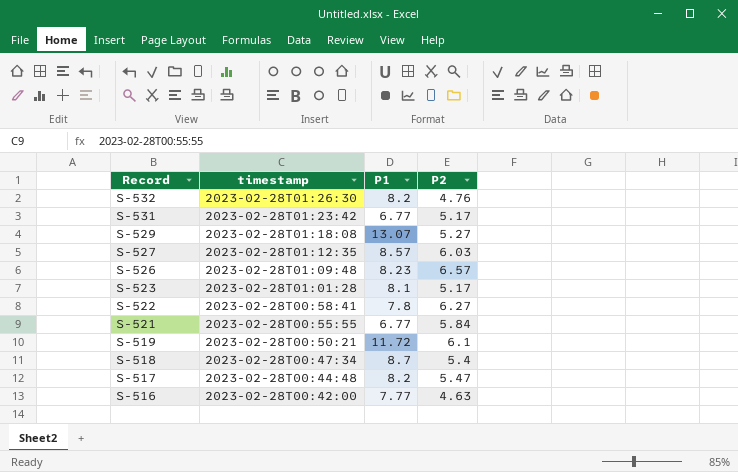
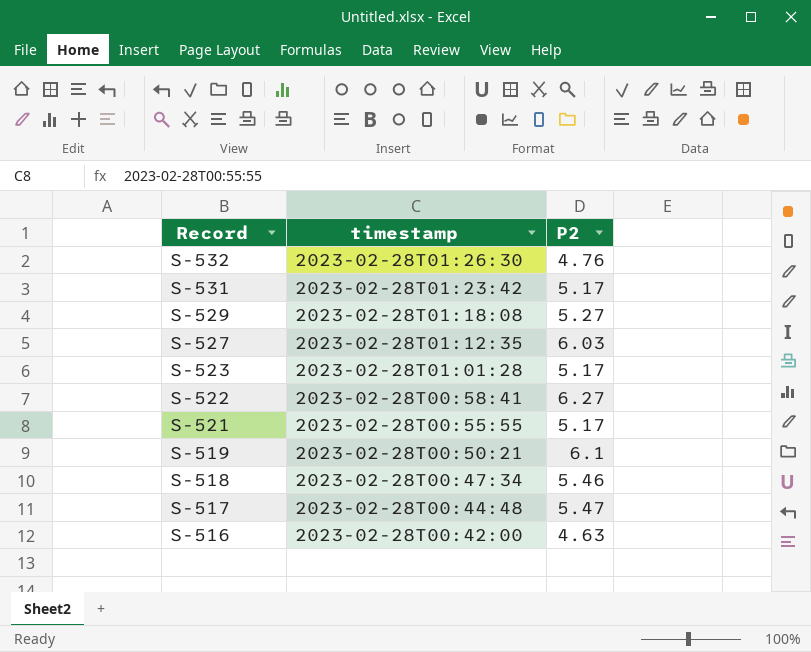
column P1 | position: 3 -> none
row S-526: 2023-02-28T01:09:48 | 8.23 | 6.57 -> none
S-521 | P2: 5.84 -> 5.17
S-518 | P2: 5.4 -> 5.46

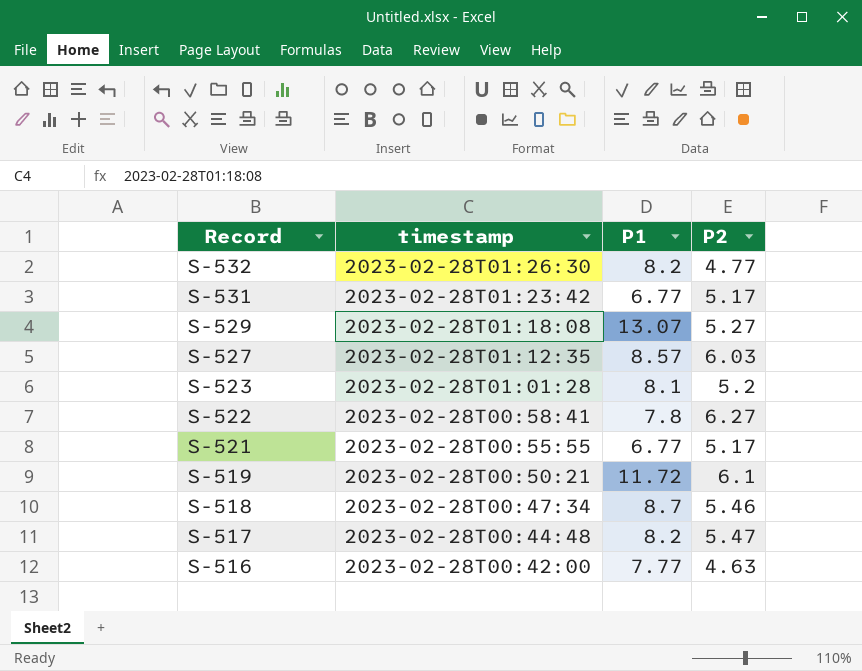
column P1 | position: none -> 3
S-532 | P2: 4.76 -> 4.77
S-523 | P2: 5.17 -> 5.2

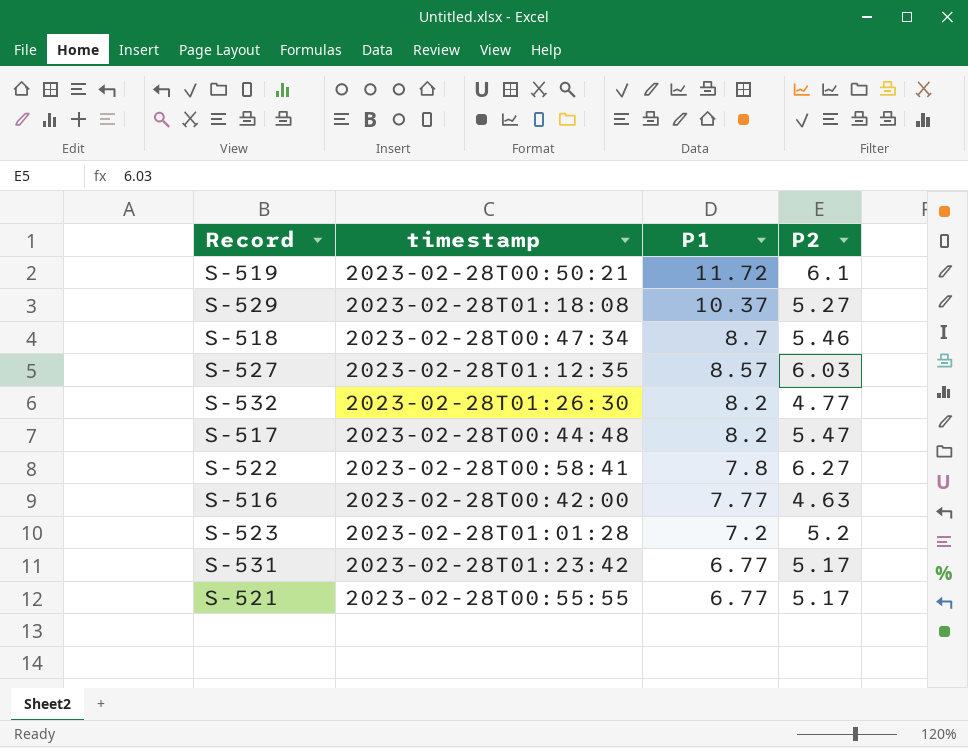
row order: Record descending -> P1 descending
S-529 | P1: 13.07 -> 10.37
S-523 | P1: 8.1 -> 7.2

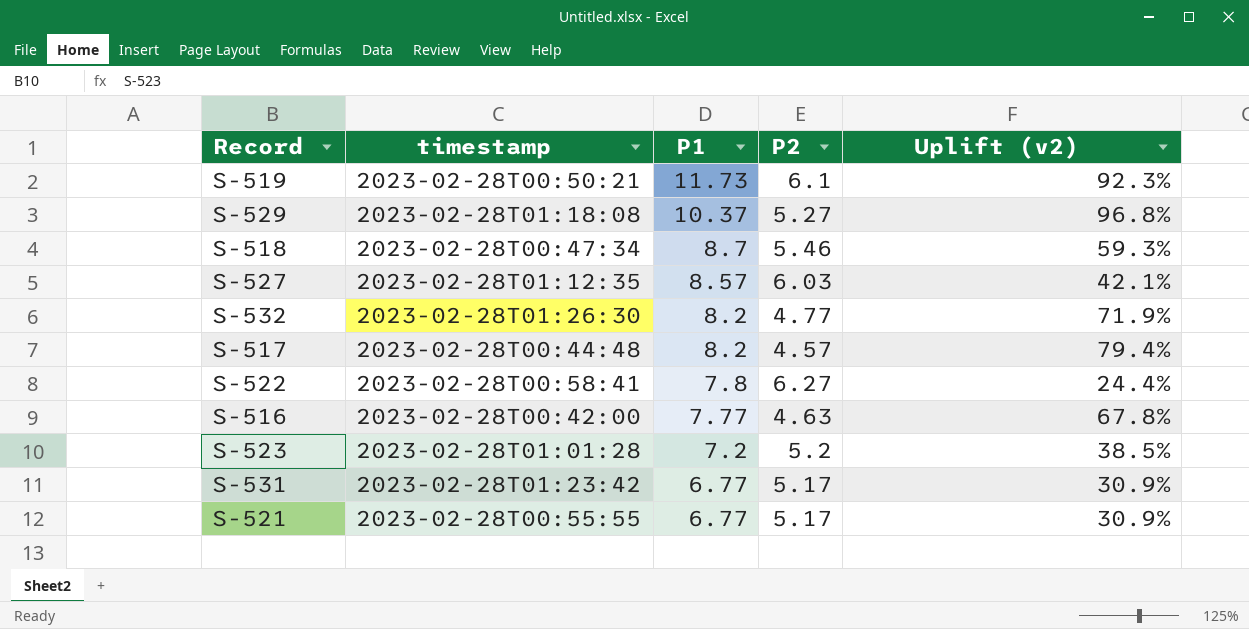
column Uplift (v2) | formula: none -> ([P1] - [P2]) / [P2]
S-519 | P1: 11.72 -> 11.73
S-517 | P2: 5.47 -> 4.57

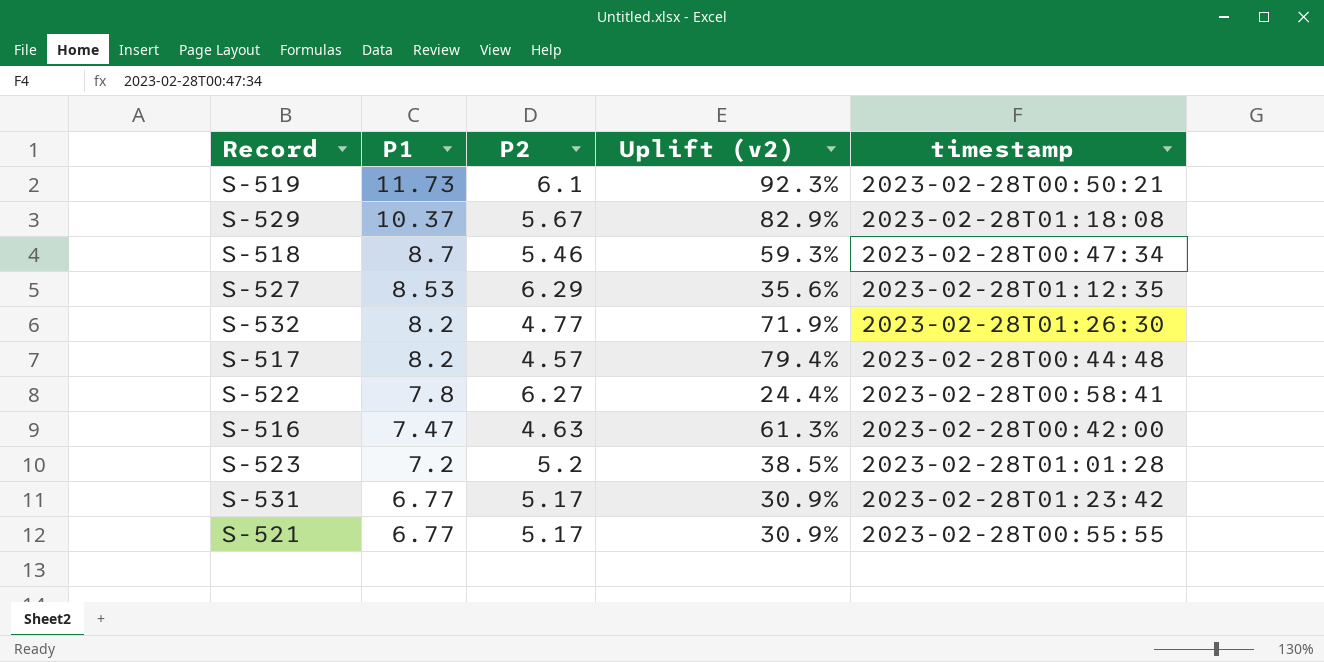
column timestamp | position: 2 -> 5
S-529 | P2: 5.27 -> 5.67
S-529 | Uplift (v2): 96.8% -> 82.9%
S-527 | P1: 8.57 -> 8.53
S-527 | P2: 6.03 -> 6.29
S-527 | Uplift (v2): 42.1% -> 35.6%
S-516 | P1: 7.77 -> 7.47
S-516 | Uplift (v2): 67.8% -> 61.3%

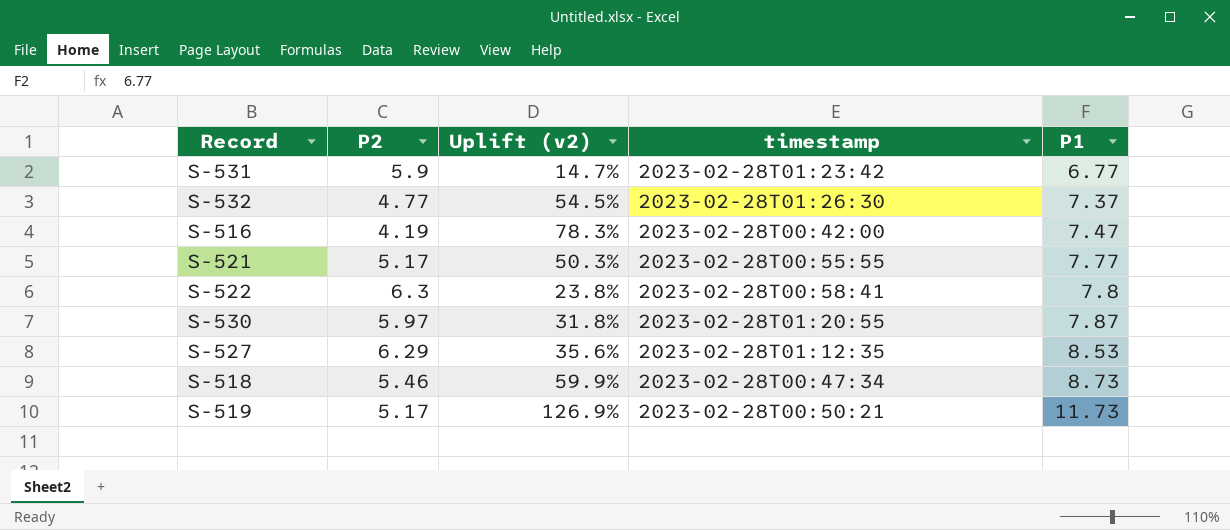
row order: P1 descending -> P1 ascending
column P1 | position: 2 -> 5
row S-529: 10.37 | 5.67 | 82.9% | 2023-02-28T01:18:08 -> none
row S-517: 8.2 | 4.57 | 79.4% | 2023-02-28T00:44:48 -> none
row S-523: 7.2 | 5.2 | 38.5% | 2023-02-28T01:01:28 -> none
S-531 | P2: 5.17 -> 5.9
S-531 | Uplift (v2): 30.9% -> 14.7%
S-532 | Uplift (v2): 71.9% -> 54.5%
S-532 | P1: 8.2 -> 7.37
S-516 | P2: 4.63 -> 4.19
S-516 | Uplift (v2): 61.3% -> 78.3%
S-521 | Uplift (v2): 30.9% -> 50.3%
S-521 | P1: 6.77 -> 7.77
S-522 | P2: 6.27 -> 6.3
S-522 | Uplift (v2): 24.4% -> 23.8%
row S-530: none -> 5.97 | 31.8% | 2023-02-28T01:20:55 | 7.87
S-518 | Uplift (v2): 59.3% -> 59.9%
S-518 | P1: 8.7 -> 8.73
S-519 | P2: 6.1 -> 5.17
S-519 | Uplift (v2): 92.3% -> 126.9%

